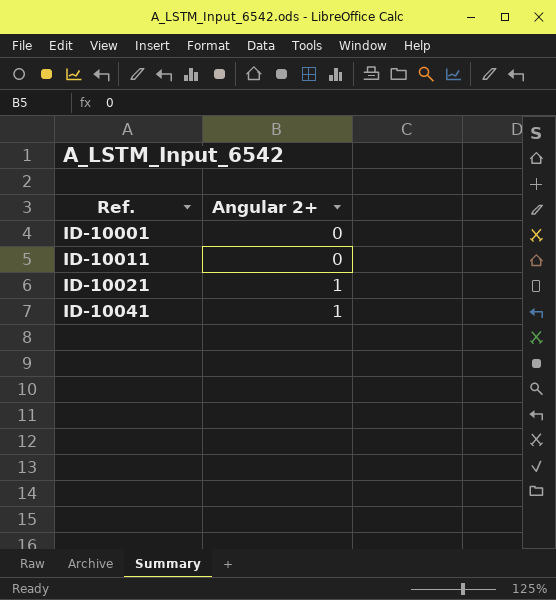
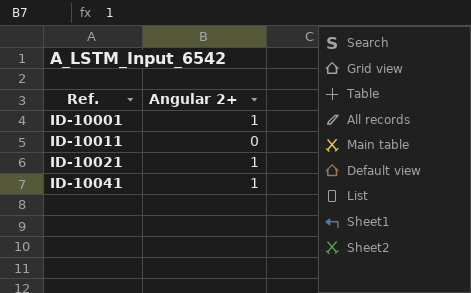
ID-10001 | Angular 2+: 0 -> 1

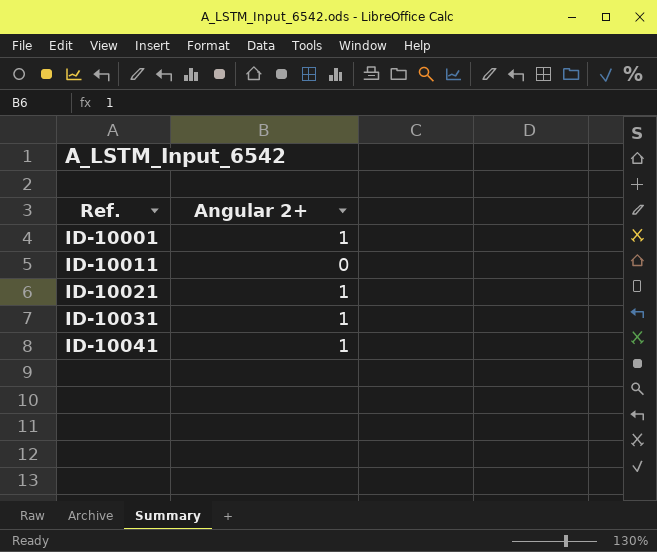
row ID-10031: none -> 1

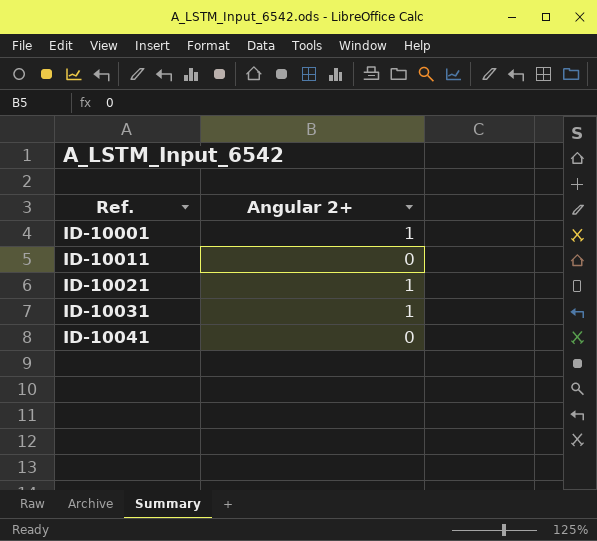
ID-10041 | Angular 2+: 1 -> 0

